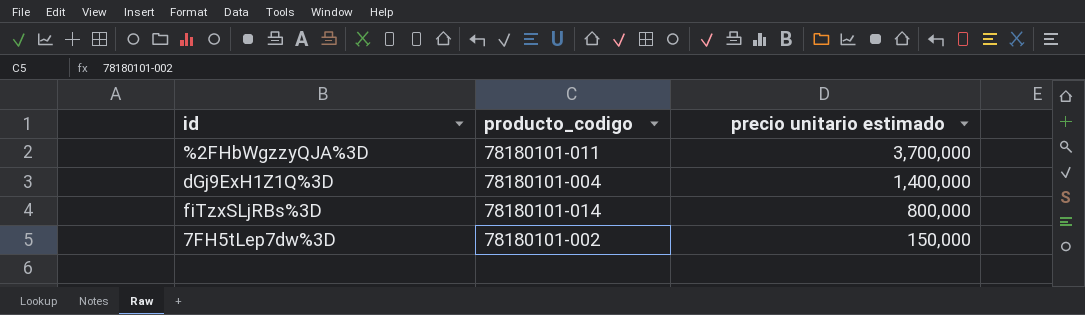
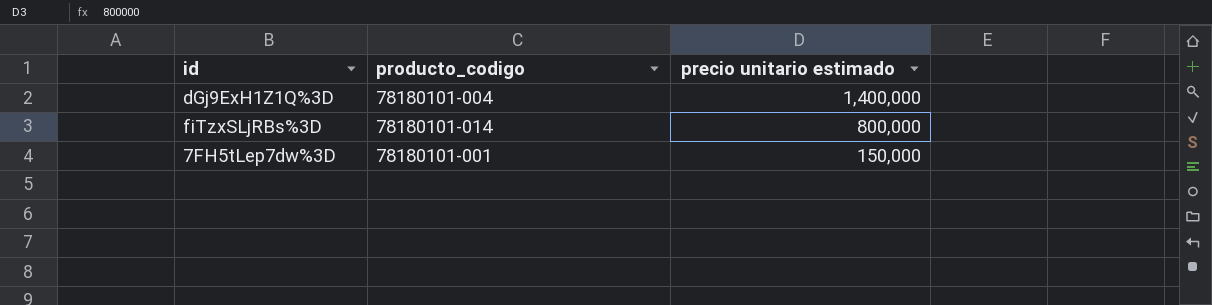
row %2FHbWgzzyQJA%3D: 78180101-011 | 3,700,000 -> none
7FH5tLep7dw%3D | producto_codigo: 78180101-002 -> 78180101-001

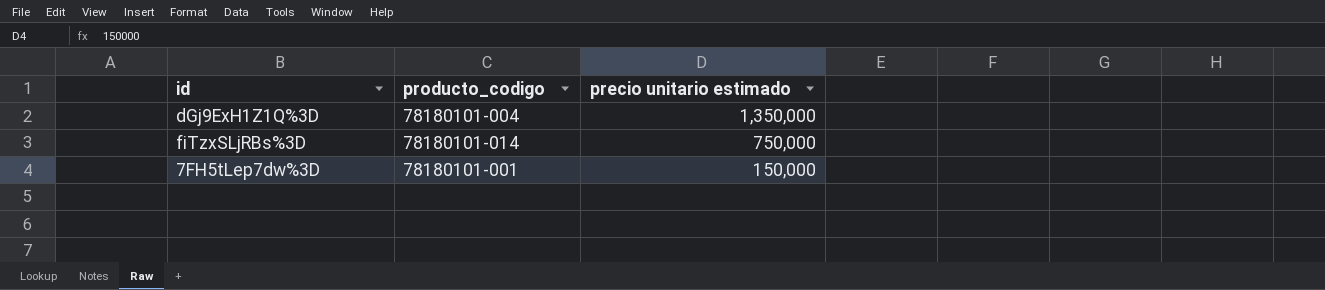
dGj9ExH1Z1Q%3D | precio unitario estimado: 1,400,000 -> 1,350,000
fiTzxSLjRBs%3D | precio unitario estimado: 800,000 -> 750,000

